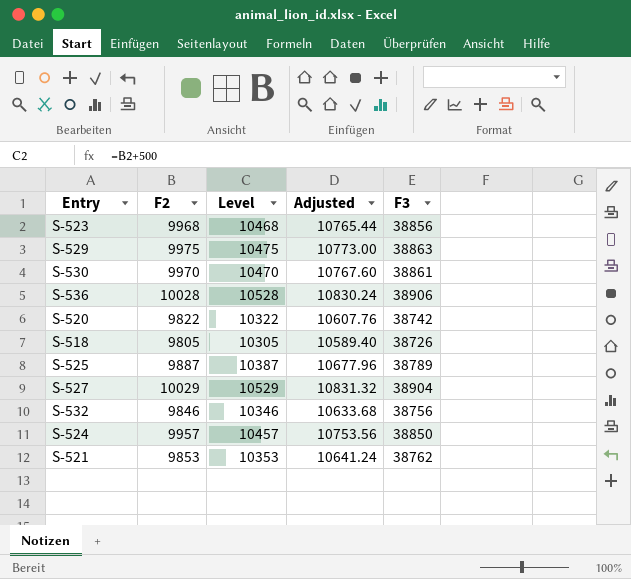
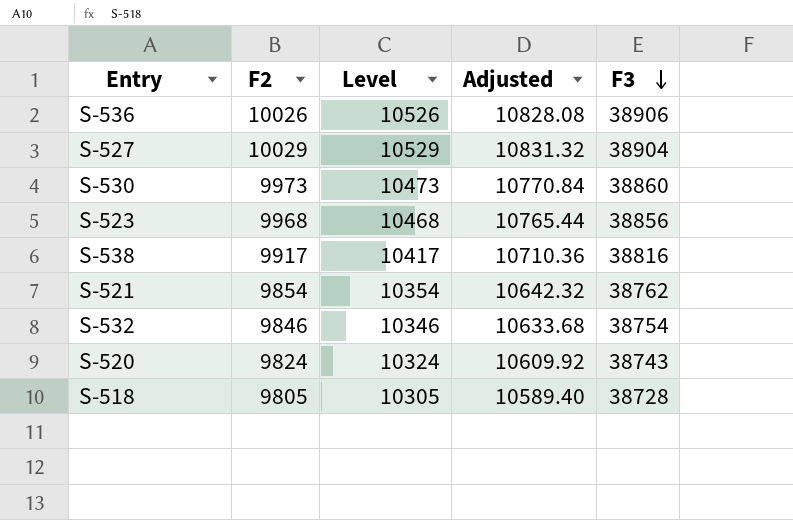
row order: none -> F3 descending
row S-529: 9975 | 10475 | 10773.00 | 38863 -> none
row S-525: 9887 | 10387 | 10677.96 | 38789 -> none
row S-524: 9957 | 10457 | 10753.56 | 38850 -> none
S-536 | F2: 10028 -> 10026
S-536 | Level: 10528 -> 10526
S-536 | Adjusted: 10830.24 -> 10828.08
S-530 | F2: 9970 -> 9973
S-530 | Level: 10470 -> 10473
S-530 | Adjusted: 10767.60 -> 10770.84
S-530 | F3: 38861 -> 38860
row S-538: none -> 9917 | 10417 | 10710.36 | 38816
S-521 | F2: 9853 -> 9854
S-521 | Level: 10353 -> 10354
S-521 | Adjusted: 10641.24 -> 10642.32
S-532 | F3: 38756 -> 38754
S-520 | F2: 9822 -> 9824
S-520 | Level: 10322 -> 10324
S-520 | Adjusted: 10607.76 -> 10609.92
S-520 | F3: 38742 -> 38743
S-518 | F3: 38726 -> 38728

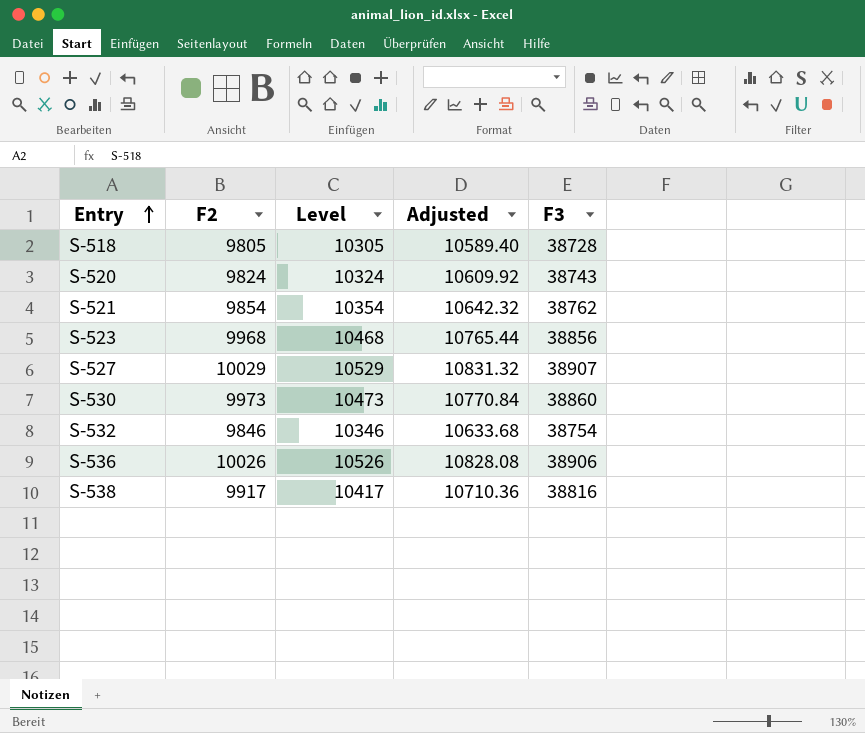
row order: F3 descending -> Entry ascending
S-527 | F3: 38904 -> 38907

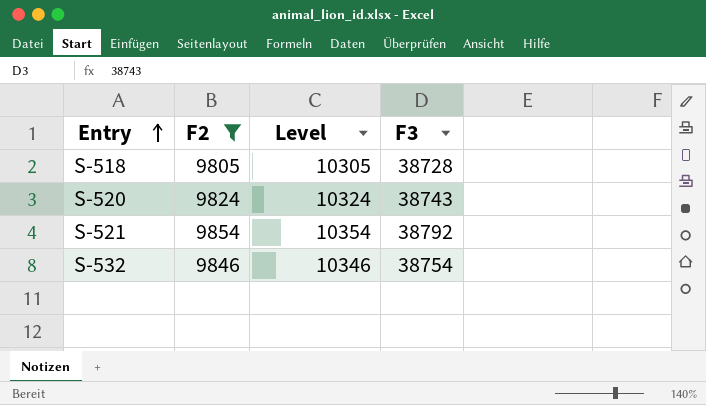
filter: none -> F2 <= 9854
column Adjusted | formula: [F2] * 1.08 -> none
S-521 | F3: 38762 -> 38792

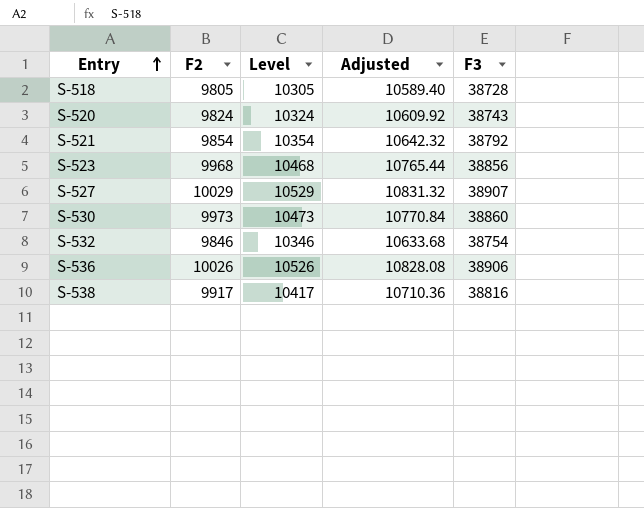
filter: F2 <= 9854 -> none
column Adjusted | formula: none -> [F2] * 1.08

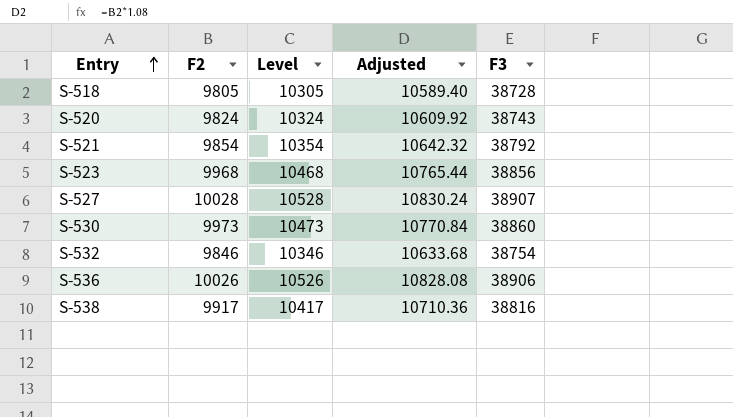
S-527 | F2: 10029 -> 10028
S-527 | Level: 10529 -> 10528
S-527 | Adjusted: 10831.32 -> 10830.24

